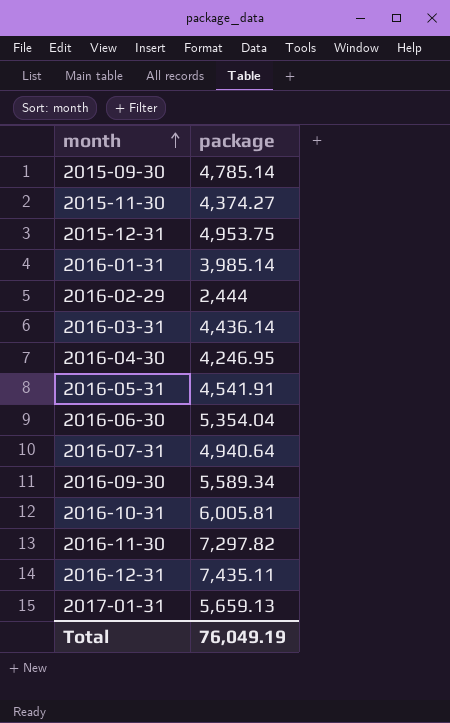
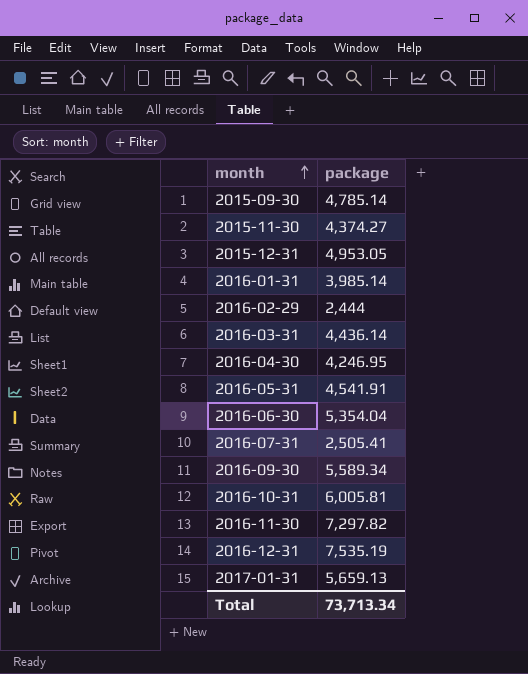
2015-12-31 | package: 4,953.75 -> 4,953.05
2016-07-31 | package: 4,940.64 -> 2,505.41
2016-12-31 | package: 7,435.11 -> 7,535.19
Total | package: 76,049.19 -> 73,713.34

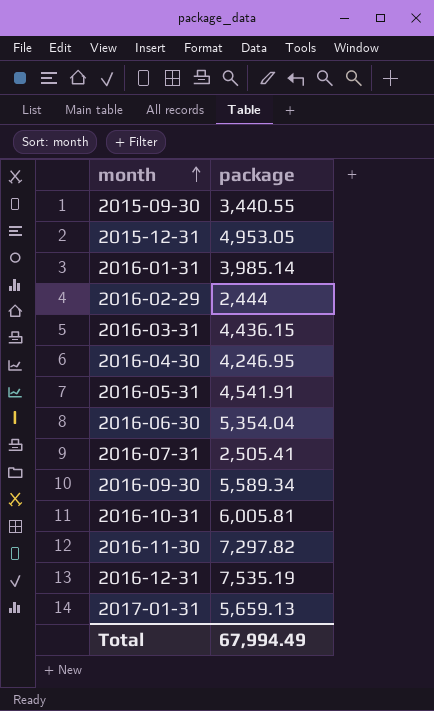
row 2015-11-30: 4,374.27 -> none
2015-09-30 | package: 4,785.14 -> 3,440.55
2016-03-31 | package: 4,436.14 -> 4,436.15
Total | package: 73,713.34 -> 67,994.49

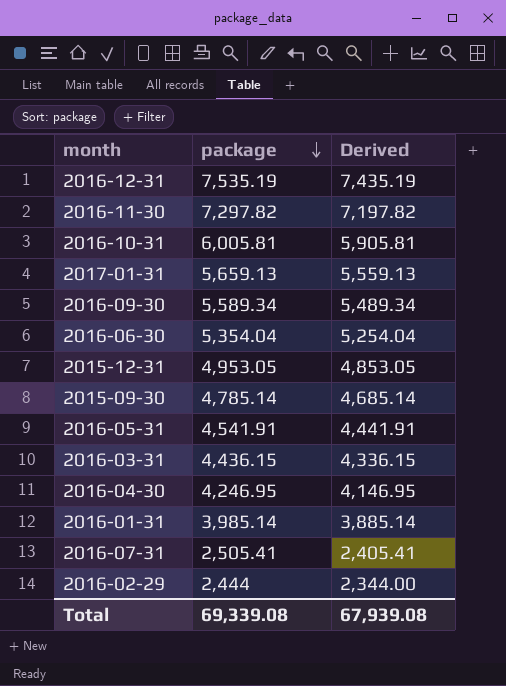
row order: month ascending -> package descending
column Derived | formula: none -> [package] - 100
2015-09-30 | package: 3,440.55 -> 4,785.14
Total | package: 67,994.49 -> 69,339.08

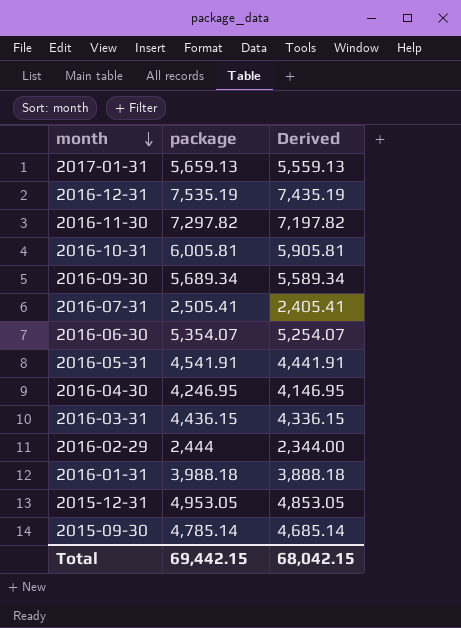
row order: package descending -> month descending
2016-09-30 | package: 5,589.34 -> 5,689.34
2016-09-30 | Derived: 5,489.34 -> 5,589.34
2016-06-30 | package: 5,354.04 -> 5,354.07
2016-06-30 | Derived: 5,254.04 -> 5,254.07
2016-01-31 | package: 3,985.14 -> 3,988.18
2016-01-31 | Derived: 3,885.14 -> 3,888.18
Total | package: 69,339.08 -> 69,442.15
Total | Derived: 67,939.08 -> 68,042.15

